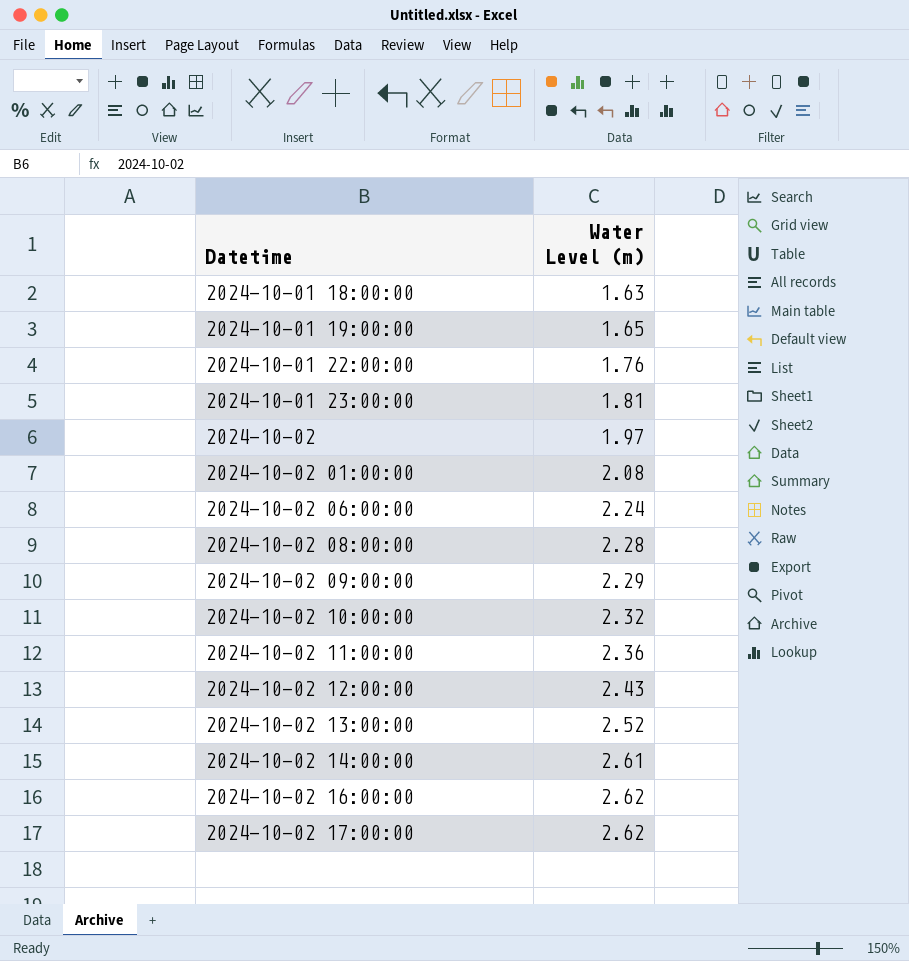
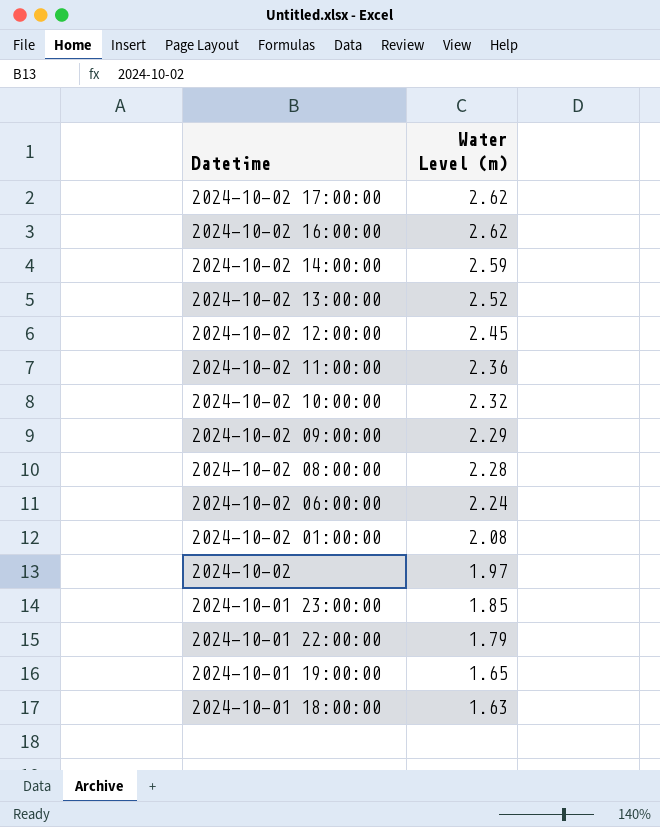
row order: Datetime ascending -> Datetime descending
2024-10-02 14:00:00 | Water Level (m): 2.61 -> 2.59
2024-10-02 12:00:00 | Water Level (m): 2.43 -> 2.45
2024-10-01 23:00:00 | Water Level (m): 1.81 -> 1.85
2024-10-01 22:00:00 | Water Level (m): 1.76 -> 1.79

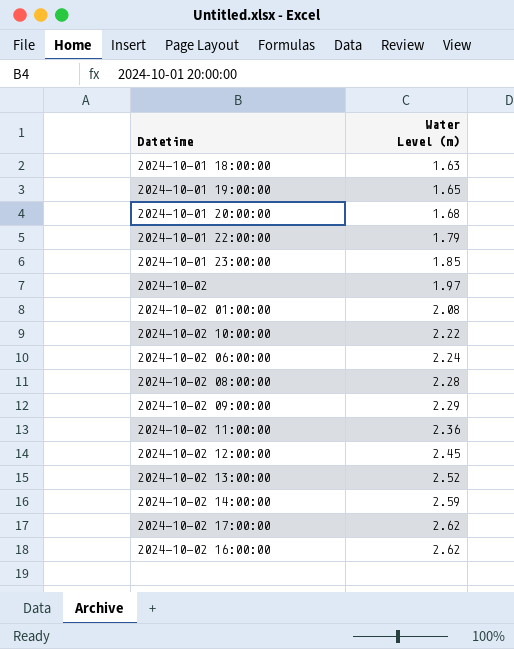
row order: Datetime descending -> Water Level (m) ascending
row 2024-10-01 20:00:00: none -> 1.68
2024-10-02 10:00:00 | Water Level (m): 2.32 -> 2.22

